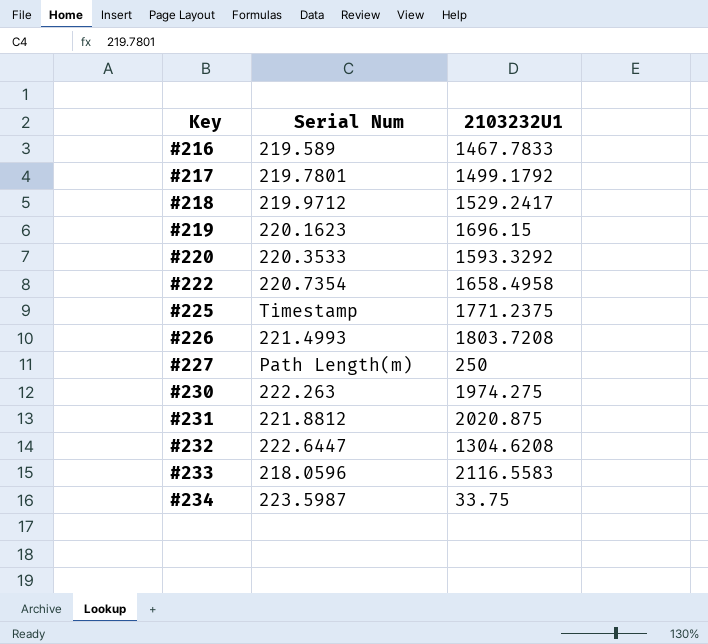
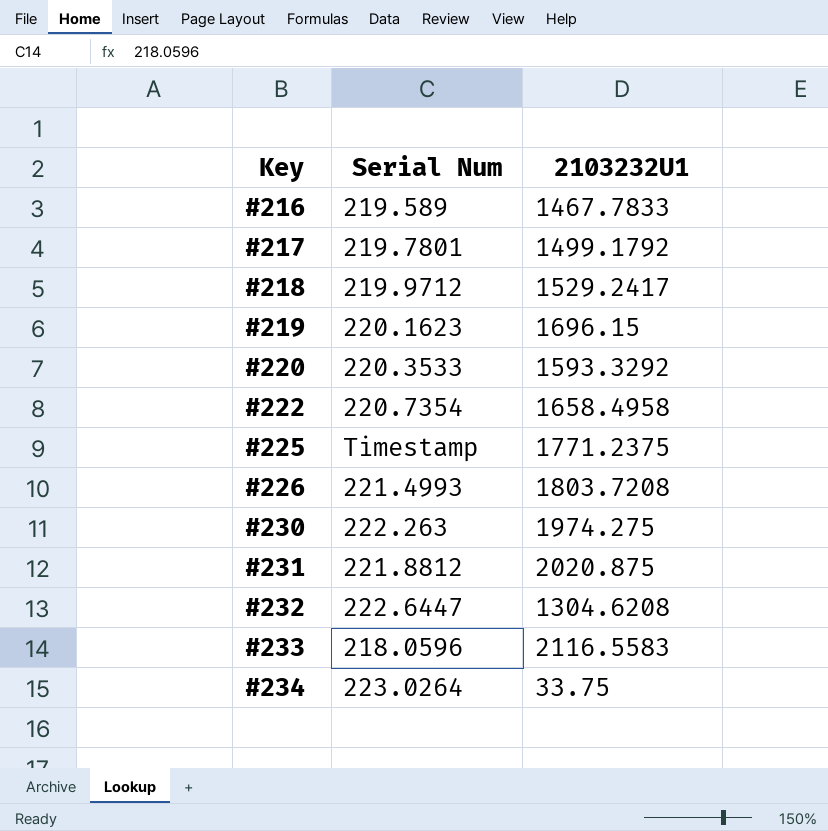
row #227: Path Length(m) | 250 -> none
#234 | Serial Num: 223.5987 -> 223.0264

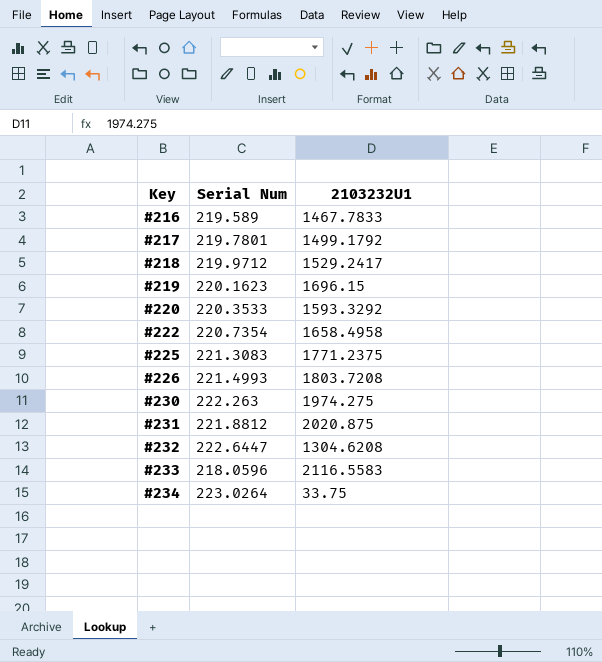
#225 | Serial Num: Timestamp -> 221.3083

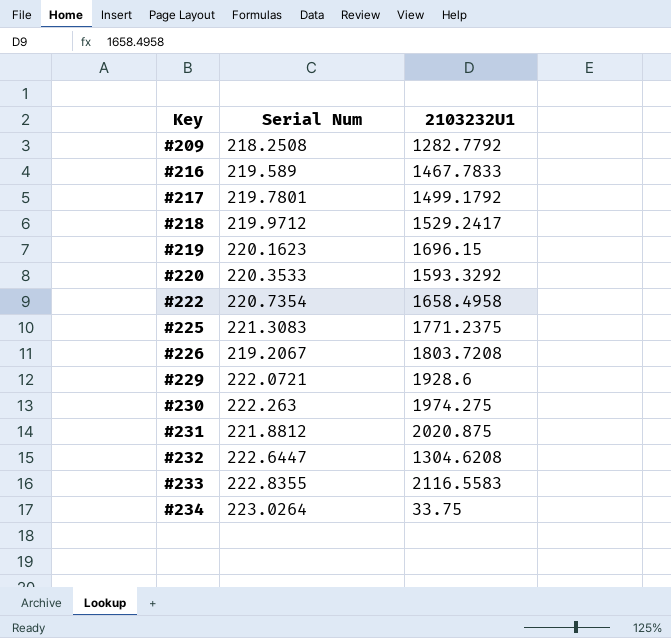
row #209: none -> 218.2508 | 1282.7792
#226 | Serial Num: 221.4993 -> 219.2067
row #229: none -> 222.0721 | 1928.6
#233 | Serial Num: 218.0596 -> 222.8355

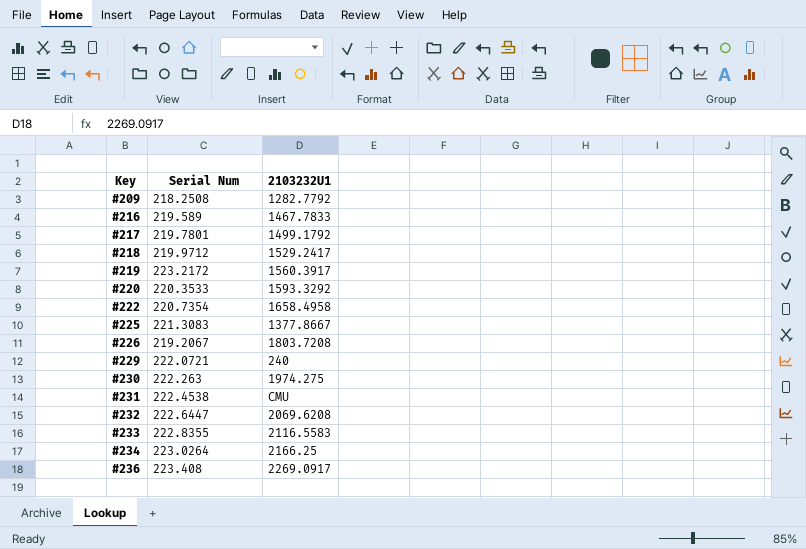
#219 | Serial Num: 220.1623 -> 223.2172
#219 | 2103232U1: 1696.15 -> 1560.3917
#225 | 2103232U1: 1771.2375 -> 1377.8667
#229 | 2103232U1: 1928.6 -> 240
#231 | Serial Num: 221.8812 -> 222.4538
#231 | 2103232U1: 2020.875 -> CMU
#232 | 2103232U1: 1304.6208 -> 2069.6208
#234 | 2103232U1: 33.75 -> 2166.25
row #236: none -> 223.408 | 2269.0917

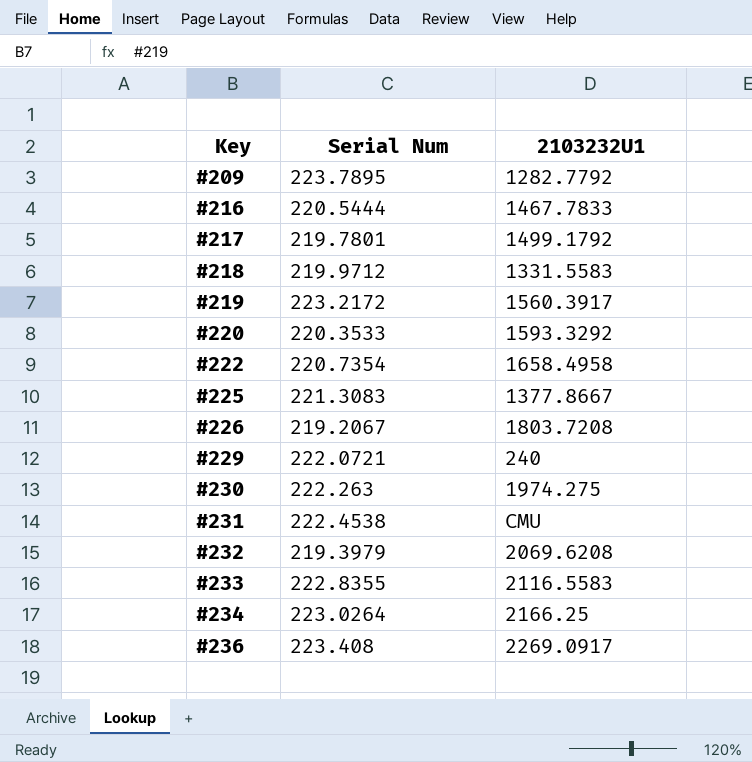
#209 | Serial Num: 218.2508 -> 223.7895
#216 | Serial Num: 219.589 -> 220.5444
#218 | 2103232U1: 1529.2417 -> 1331.5583
#232 | Serial Num: 222.6447 -> 219.3979

